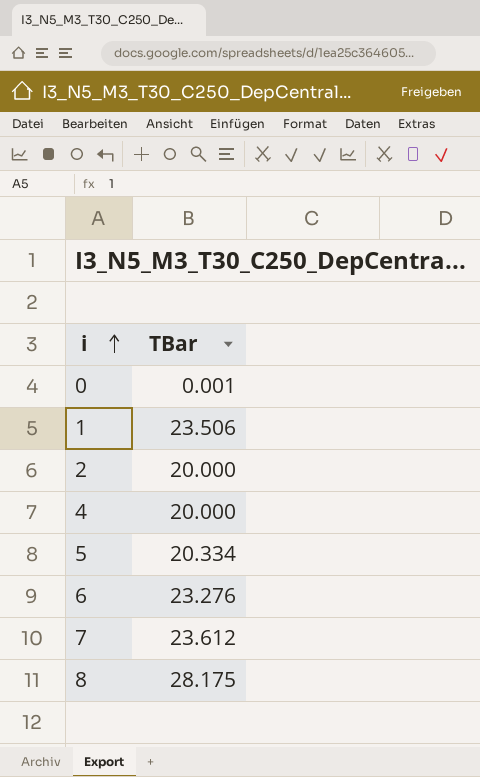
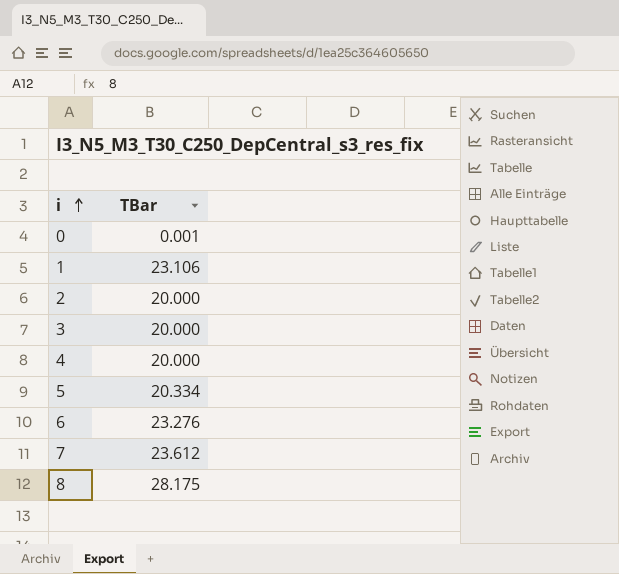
1 | TBar: 23.506 -> 23.106
row 3: none -> 20.000

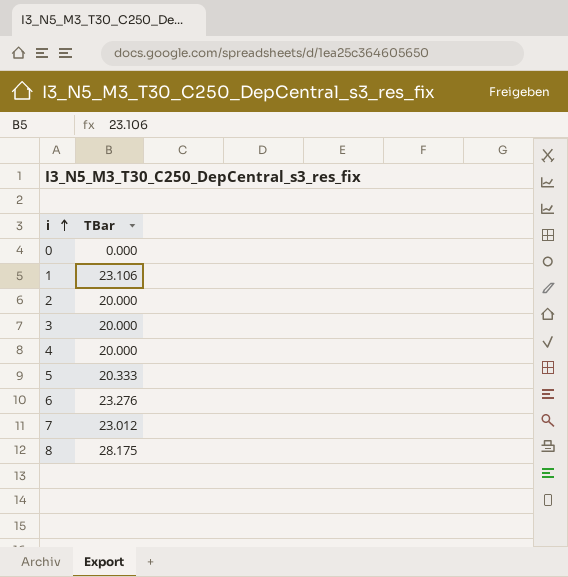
0 | TBar: 0.001 -> 0.000
5 | TBar: 20.334 -> 20.333
7 | TBar: 23.612 -> 23.012

